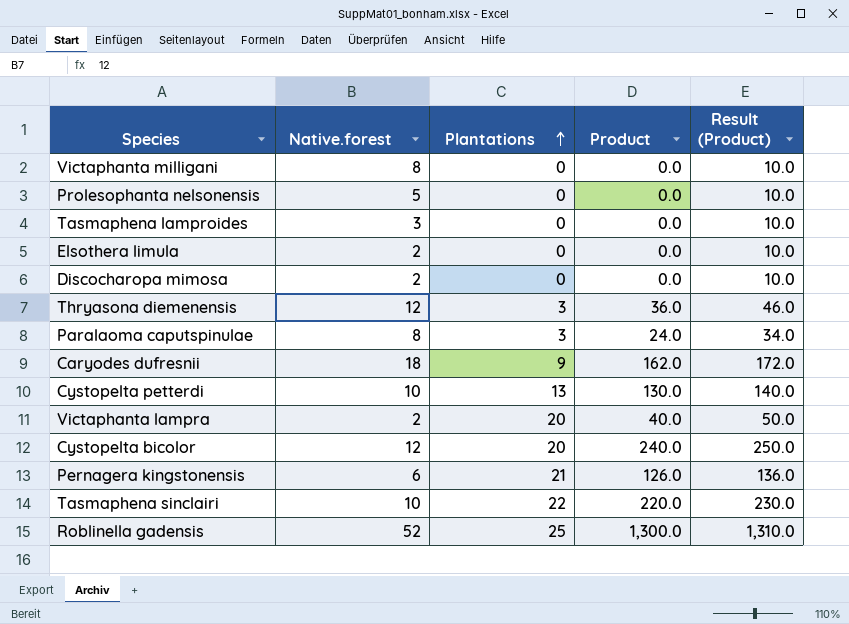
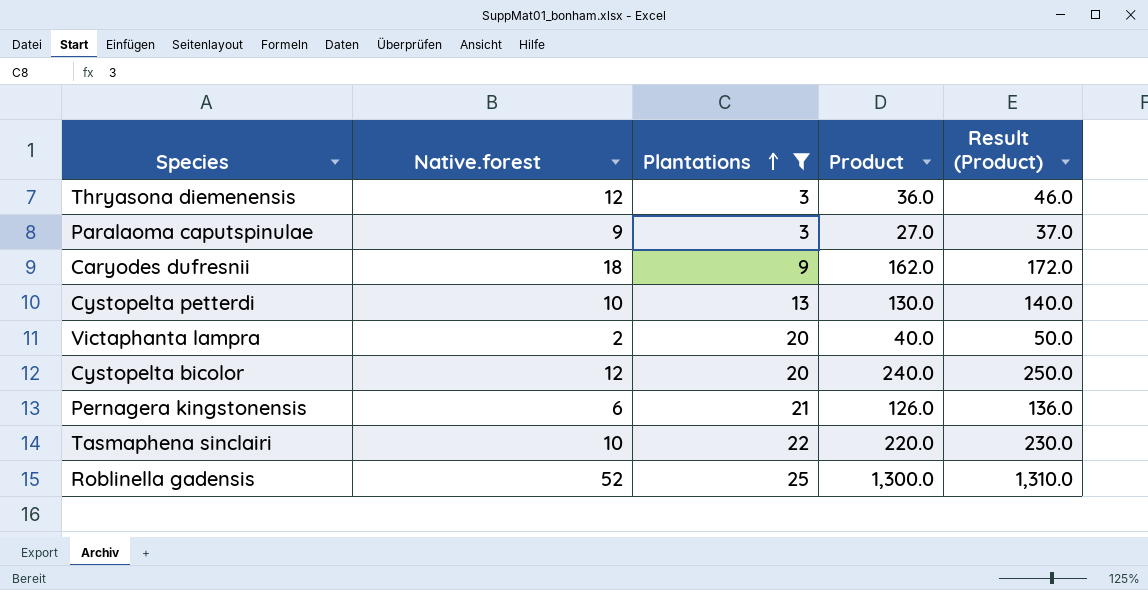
filter: none -> Plantations != 0
Paralaoma caputspinulae | Native.forest: 8 -> 9
Paralaoma caputspinulae | Product: 24.0 -> 27.0
Paralaoma caputspinulae | Result (Product): 34.0 -> 37.0

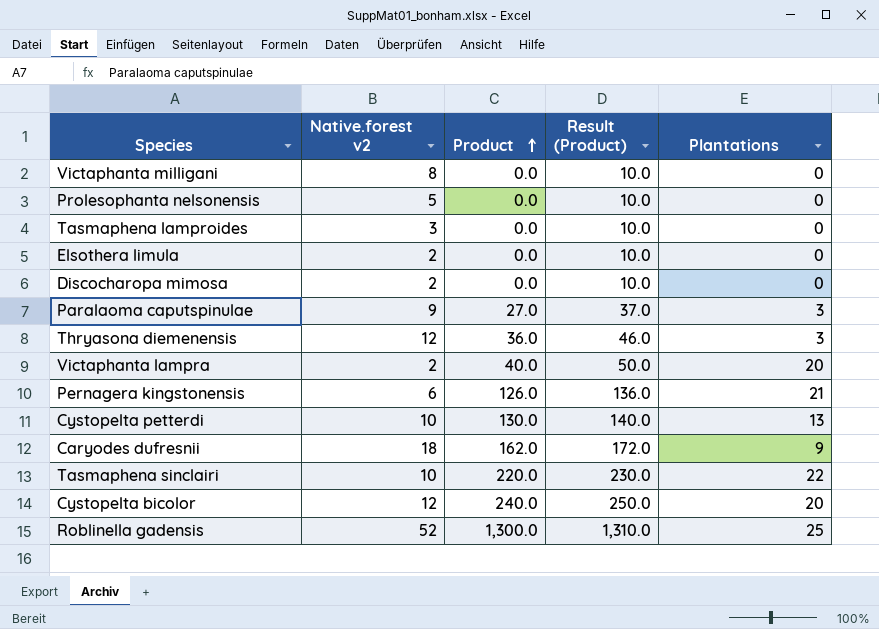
filter: Plantations != 0 -> none
row order: Plantations ascending -> Product ascending
column name: Native.forest -> Native.forest v2
column Plantations | position: 3 -> 5

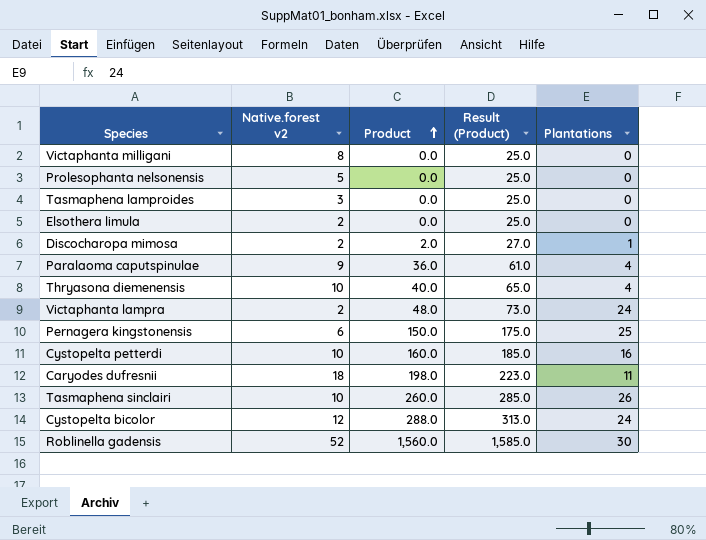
column Result (Product) | formula: [Product] + 10 -> [Product] + 25
Discocharopa mimosa | Product: 0.0 -> 2.0
Discocharopa mimosa | Plantations: 0 -> 1
Paralaoma caputspinulae | Product: 27.0 -> 36.0
Paralaoma caputspinulae | Plantations: 3 -> 4
Thryasona diemenensis | Native.forest v2: 12 -> 10
Thryasona diemenensis | Product: 36.0 -> 40.0
Thryasona diemenensis | Plantations: 3 -> 4
Victaphanta lampra | Product: 40.0 -> 48.0
Victaphanta lampra | Plantations: 20 -> 24
Pernagera kingstonensis | Product: 126.0 -> 150.0
Pernagera kingstonensis | Plantations: 21 -> 25
Cystopelta petterdi | Product: 130.0 -> 160.0
Cystopelta petterdi | Plantations: 13 -> 16
Caryodes dufresnii | Product: 162.0 -> 198.0
Caryodes dufresnii | Plantations: 9 -> 11
Tasmaphena sinclairi | Product: 220.0 -> 260.0
Tasmaphena sinclairi | Plantations: 22 -> 26
Cystopelta bicolor | Product: 240.0 -> 288.0
Cystopelta bicolor | Plantations: 20 -> 24
Roblinella gadensis | Product: 1,300.0 -> 1,560.0
Roblinella gadensis | Plantations: 25 -> 30

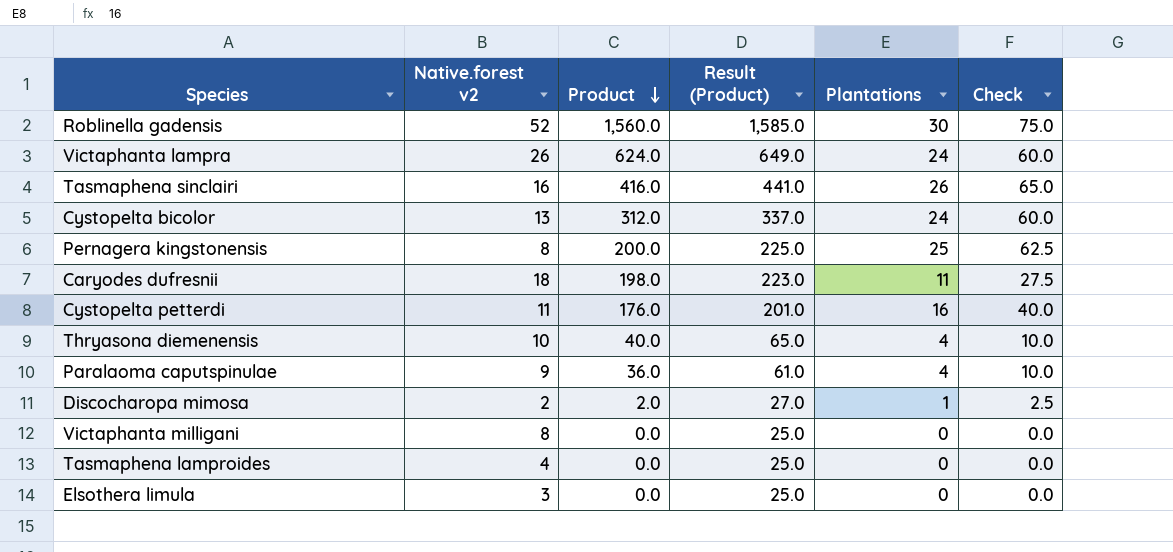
row order: Product ascending -> Product descending
column Check | formula: none -> [Plantations] * 2.5
row Prolesophanta nelsonensis: 5 | 0.0 | 25.0 | 0 -> none
Victaphanta lampra | Native.forest v2: 2 -> 26
Victaphanta lampra | Product: 48.0 -> 624.0
Victaphanta lampra | Result (Product): 73.0 -> 649.0
Tasmaphena sinclairi | Native.forest v2: 10 -> 16
Tasmaphena sinclairi | Product: 260.0 -> 416.0
Tasmaphena sinclairi | Result (Product): 285.0 -> 441.0
Cystopelta bicolor | Native.forest v2: 12 -> 13
Cystopelta bicolor | Product: 288.0 -> 312.0
Cystopelta bicolor | Result (Product): 313.0 -> 337.0
Pernagera kingstonensis | Native.forest v2: 6 -> 8
Pernagera kingstonensis | Product: 150.0 -> 200.0
Pernagera kingstonensis | Result (Product): 175.0 -> 225.0
Cystopelta petterdi | Native.forest v2: 10 -> 11
Cystopelta petterdi | Product: 160.0 -> 176.0
Cystopelta petterdi | Result (Product): 185.0 -> 201.0
Tasmaphena lamproides | Native.forest v2: 3 -> 4
Elsothera limula | Native.forest v2: 2 -> 3

